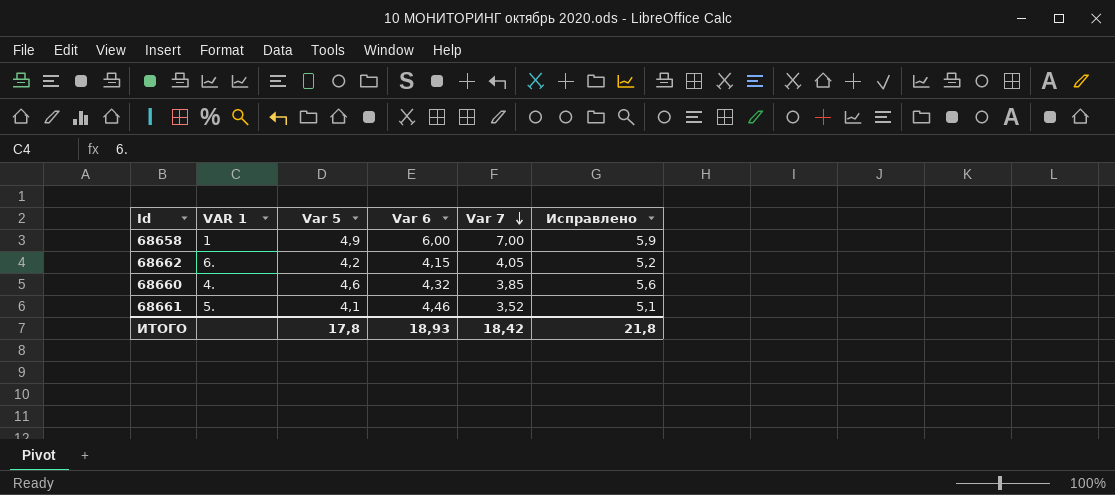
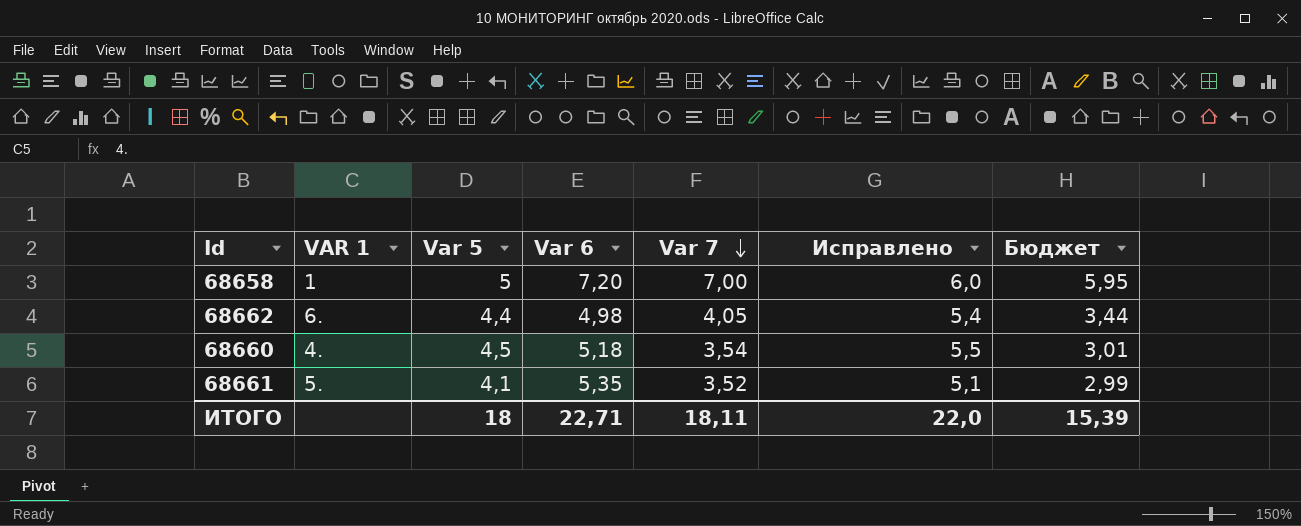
column Бюджет | formula: none -> [Var 7] * 0,85
68658 | Var 5: 4,9 -> 5
68658 | Var 6: 6,00 -> 7,20
68658 | Исправлено: 5,9 -> 6,0
68662 | Var 5: 4,2 -> 4,4
68662 | Var 6: 4,15 -> 4,98
68662 | Исправлено: 5,2 -> 5,4
68660 | Var 5: 4,6 -> 4,5
68660 | Var 6: 4,32 -> 5,18
68660 | Var 7: 3,85 -> 3,54
68660 | Исправлено: 5,6 -> 5,5
68661 | Var 6: 4,46 -> 5,35
ИТОГО | Var 5: 17,8 -> 18
ИТОГО | Var 6: 18,93 -> 22,71
ИТОГО | Var 7: 18,42 -> 18,11
ИТОГО | Исправлено: 21,8 -> 22,0

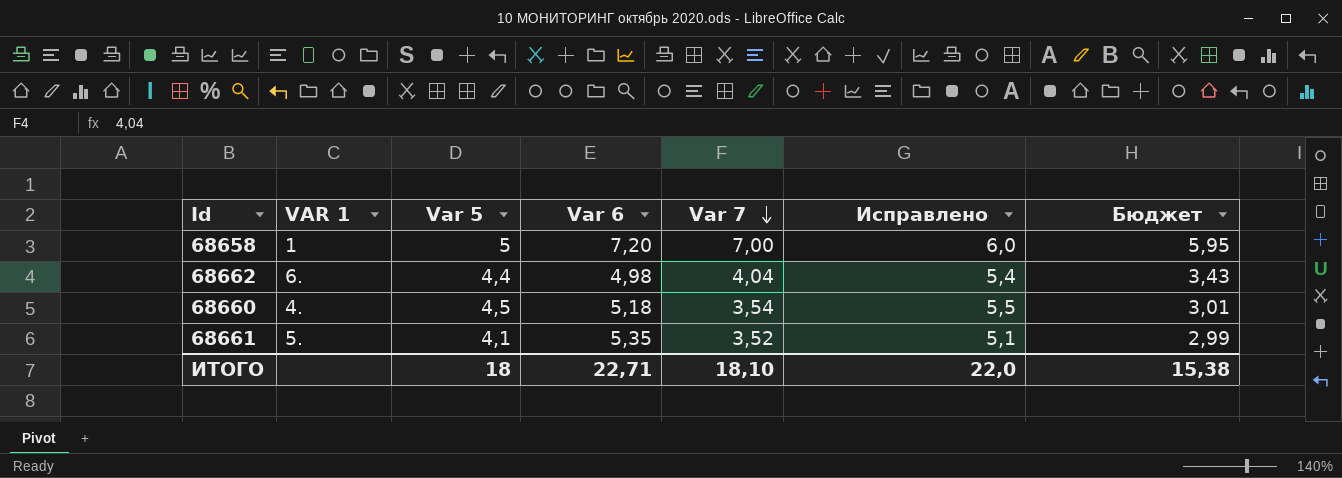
68662 | Var 7: 4,05 -> 4,04
68662 | Бюджет: 3,44 -> 3,43
ИТОГО | Var 7: 18,11 -> 18,10
ИТОГО | Бюджет: 15,39 -> 15,38

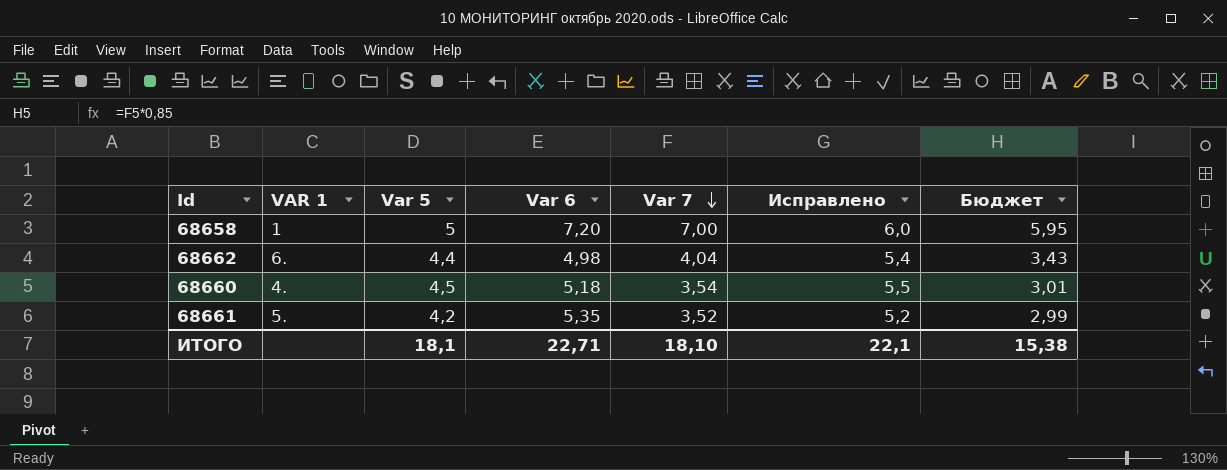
68661 | Var 5: 4,1 -> 4,2
68661 | Исправлено: 5,1 -> 5,2
ИТОГО | Var 5: 18 -> 18,1
ИТОГО | Исправлено: 22,0 -> 22,1

